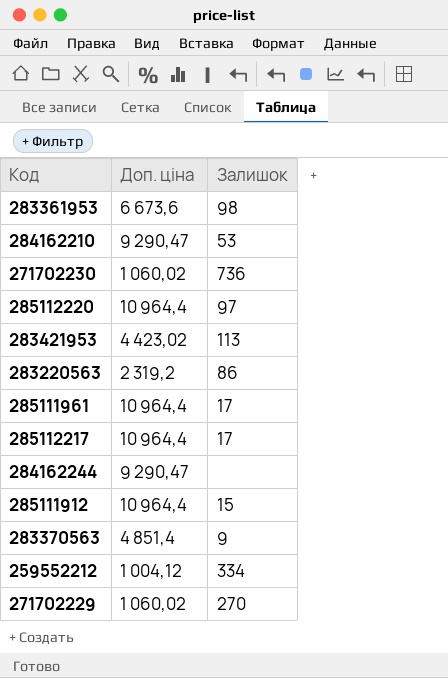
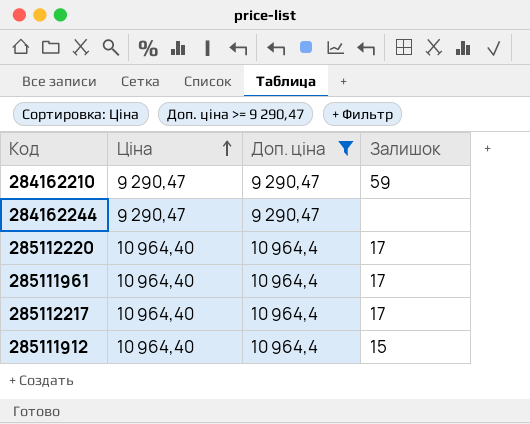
filter: none -> Доп. ціна >= 9 290,47
row order: none -> Ціна ascending
column Ціна | position: none -> 2
284162210 | Залишок: 53 -> 59
285112220 | Залишок: 97 -> 17

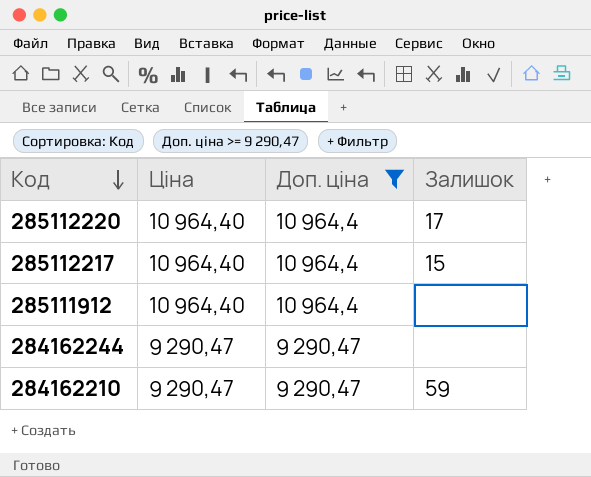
row order: Ціна ascending -> Код descending
row 285111961: 10 964,40 | 10 964,4 | 17 -> none
285112217 | Залишок: 17 -> 15
285111912 | Залишок: 15 -> none

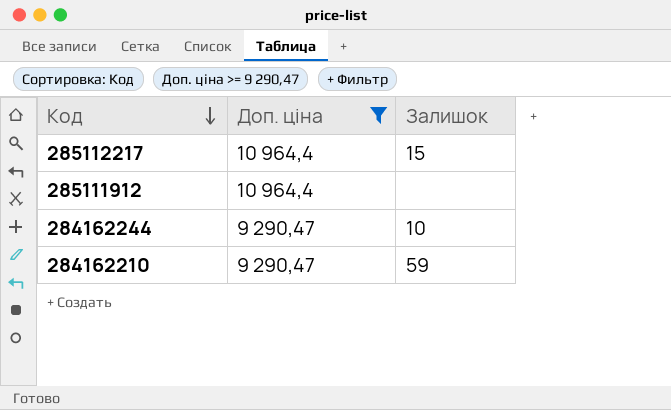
column Ціна | position: 2 -> none
row 285112220: 10 964,40 | 10 964,4 | 17 -> none
284162244 | Залишок: none -> 10

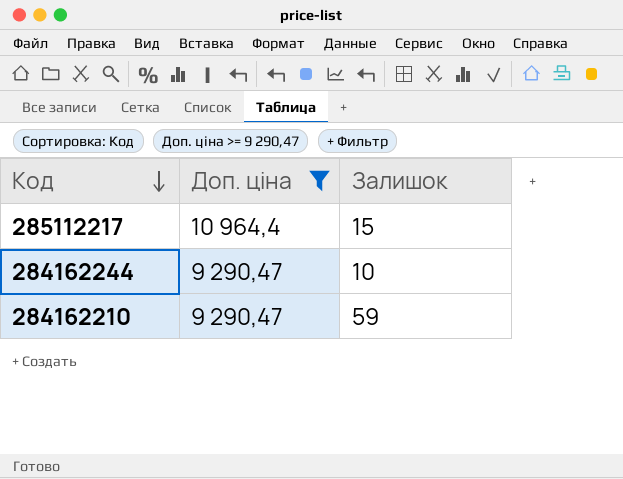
row 285111912: 10 964,4 | none -> none

